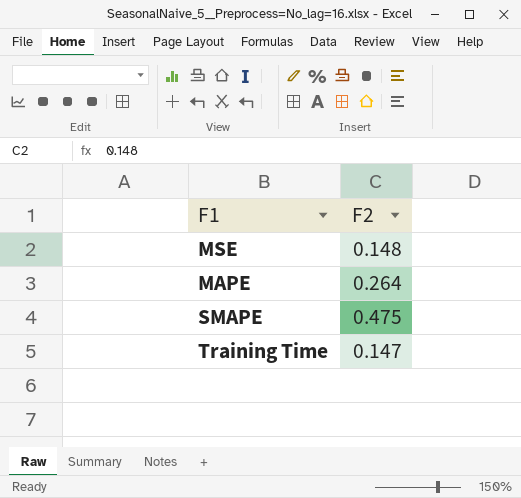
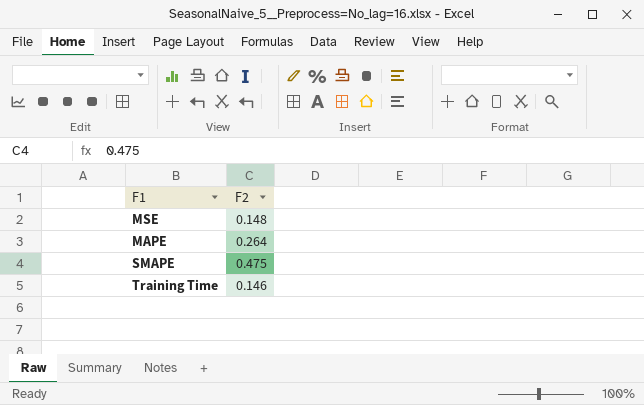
Training Time | F2: 0.147 -> 0.146

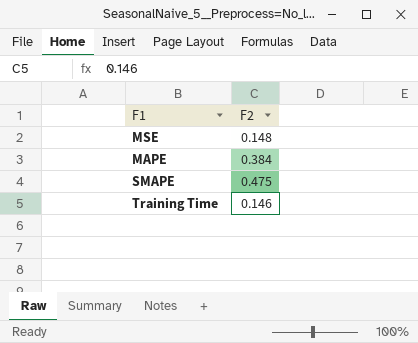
MAPE | F2: 0.264 -> 0.384

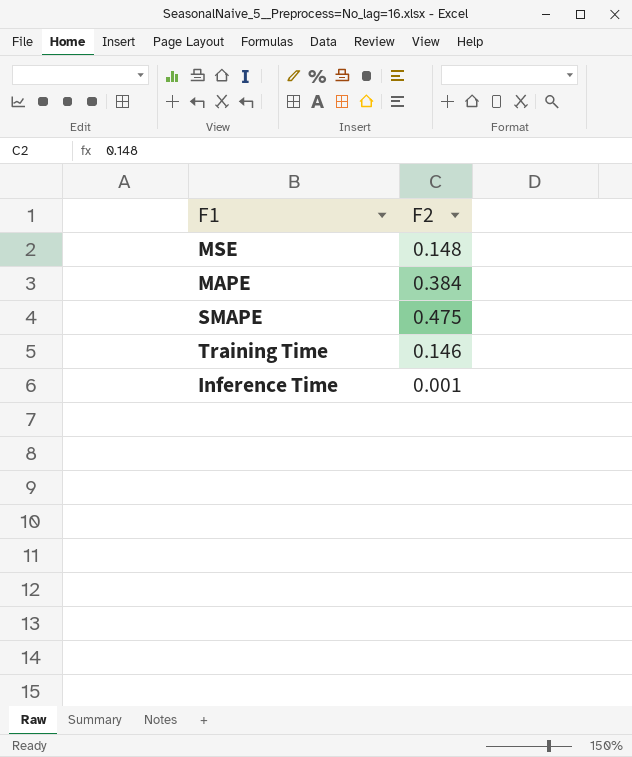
row Inference Time: none -> 0.001

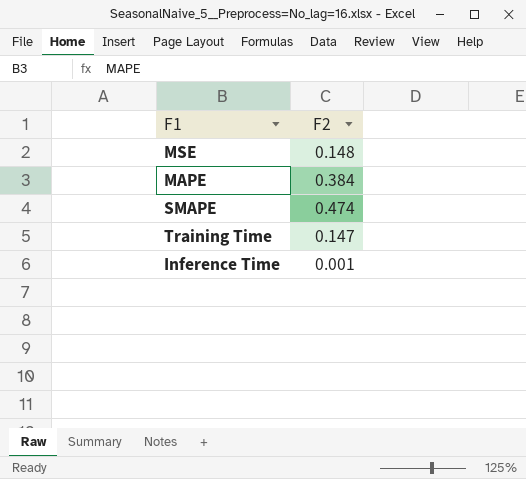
SMAPE | F2: 0.475 -> 0.474
Training Time | F2: 0.146 -> 0.147

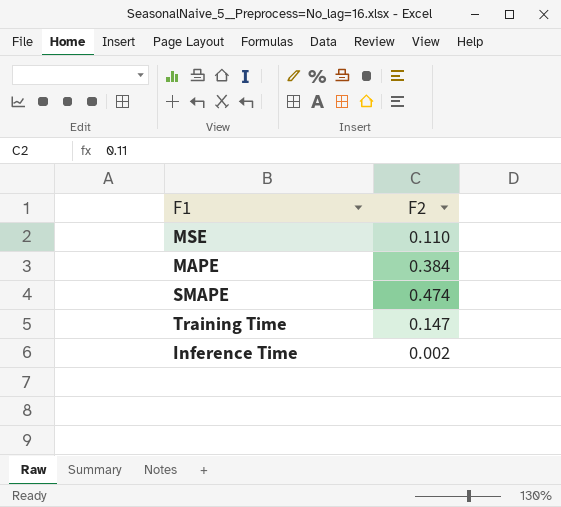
MSE | F2: 0.148 -> 0.110
Inference Time | F2: 0.001 -> 0.002

